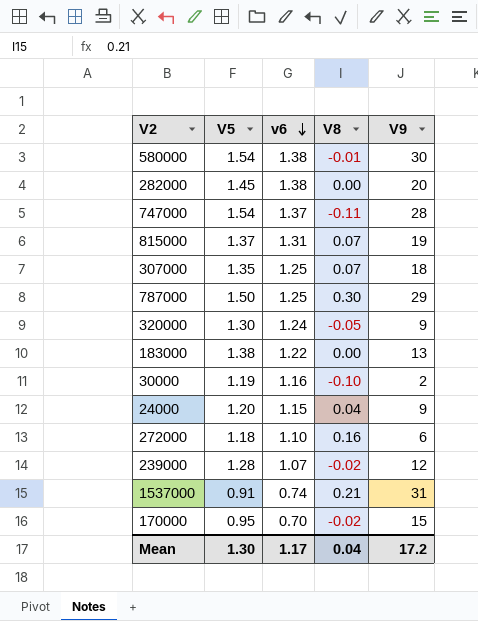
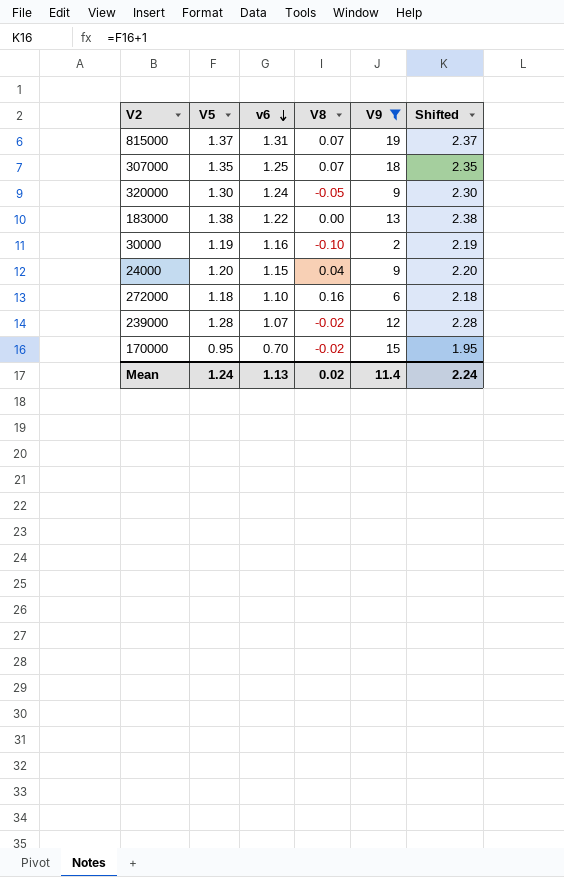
filter: none -> V9 <= 19
column Shifted | formula: none -> [V5] + 1
Mean | V5: 1.30 -> 1.24
Mean | v6: 1.17 -> 1.13
Mean | V8: 0.04 -> 0.02
Mean | V9: 17.2 -> 11.4

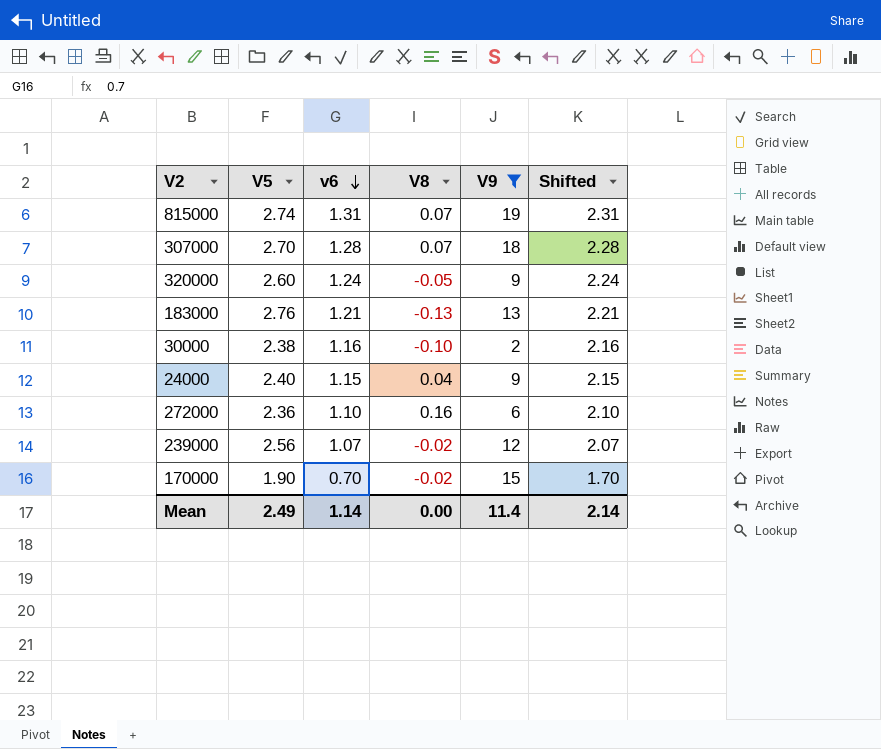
column Shifted | formula: [V5] + 1 -> [v6] + 1
815000 | V5: 1.37 -> 2.74
307000 | V5: 1.35 -> 2.70
307000 | v6: 1.25 -> 1.28
320000 | V5: 1.30 -> 2.60
183000 | V5: 1.38 -> 2.76
183000 | v6: 1.22 -> 1.21
183000 | V8: 0.00 -> -0.13
30000 | V5: 1.19 -> 2.38
24000 | V5: 1.20 -> 2.40
272000 | V5: 1.18 -> 2.36
239000 | V5: 1.28 -> 2.56
170000 | V5: 0.95 -> 1.90
Mean | V5: 1.24 -> 2.49
Mean | v6: 1.13 -> 1.14
Mean | V8: 0.02 -> 0.00
Mean | Shifted: 2.24 -> 2.14

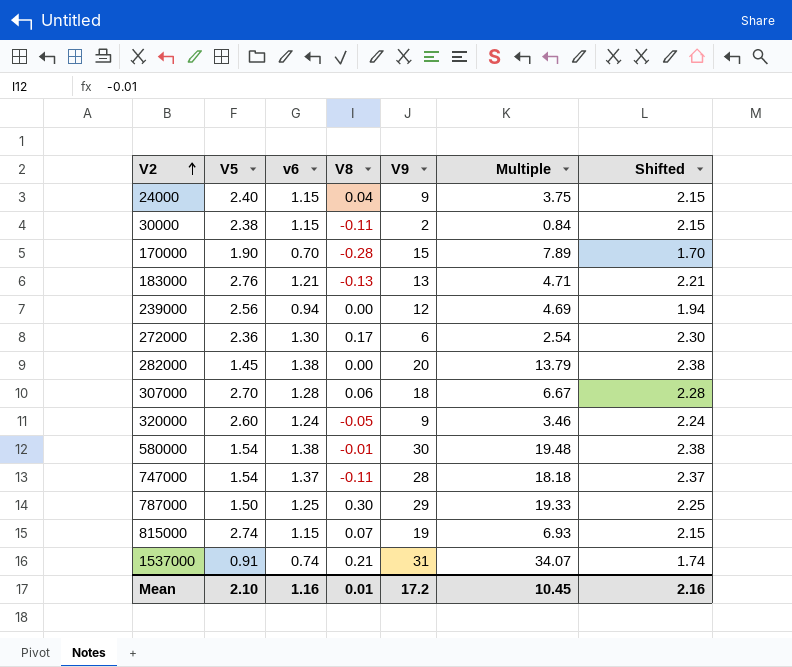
filter: V9 <= 19 -> none
row order: v6 descending -> V2 ascending
column Multiple | formula: none -> [V9] / [V5]
30000 | v6: 1.16 -> 1.15
30000 | V8: -0.10 -> -0.11
30000 | Shifted: 2.16 -> 2.15
170000 | V8: -0.02 -> -0.28
239000 | v6: 1.07 -> 0.94
239000 | V8: -0.02 -> 0.00
239000 | Shifted: 2.07 -> 1.94
272000 | v6: 1.10 -> 1.30
272000 | V8: 0.16 -> 0.17
272000 | Shifted: 2.10 -> 2.30
307000 | V8: 0.07 -> 0.06
815000 | v6: 1.31 -> 1.15
815000 | Shifted: 2.31 -> 2.15
Mean | V5: 2.49 -> 2.10
Mean | v6: 1.14 -> 1.16
Mean | V8: 0.00 -> 0.01
Mean | V9: 11.4 -> 17.2
Mean | Shifted: 2.14 -> 2.16

